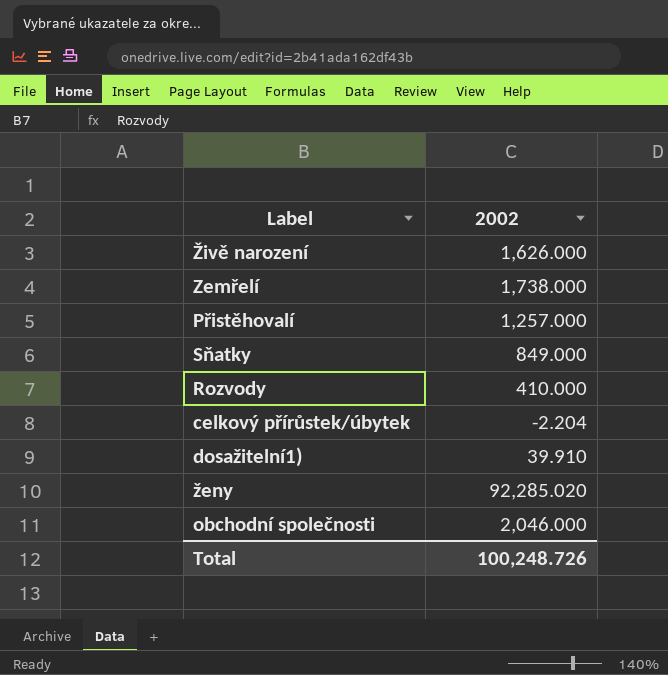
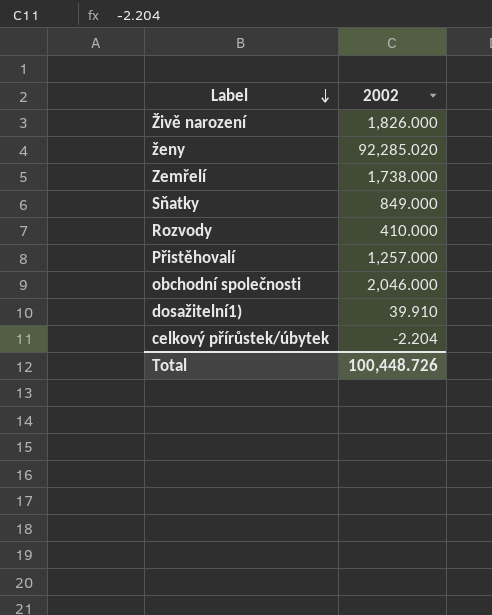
row order: none -> Label descending
Živě narození | 2002: 1,626.000 -> 1,826.000
Total | 2002: 100,248.726 -> 100,448.726

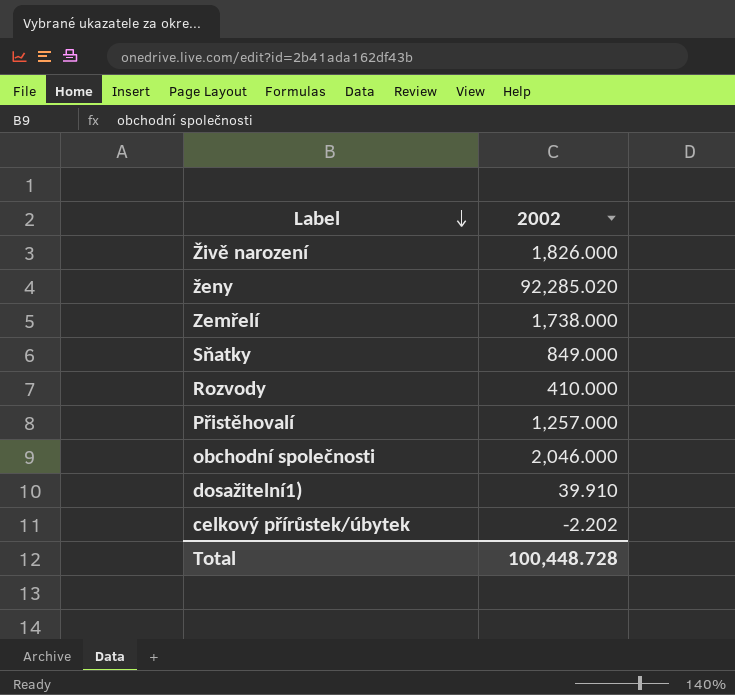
celkový přírůstek/úbytek | 2002: -2.204 -> -2.202
Total | 2002: 100,448.726 -> 100,448.728

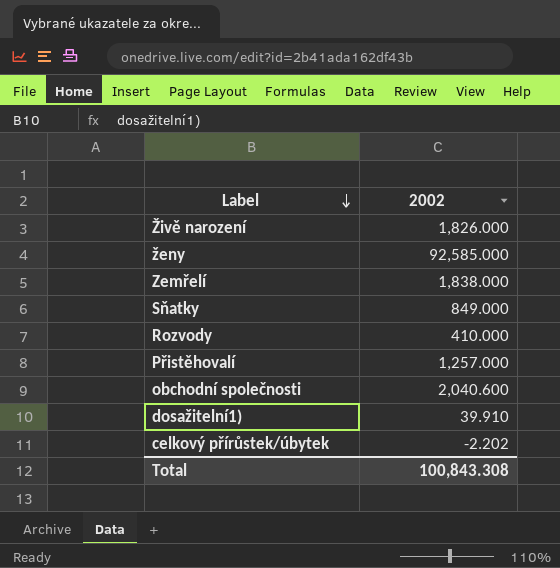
ženy | 2002: 92,285.020 -> 92,585.000
Zemřelí | 2002: 1,738.000 -> 1,838.000
obchodní společnosti | 2002: 2,046.000 -> 2,040.600
Total | 2002: 100,448.728 -> 100,843.308

